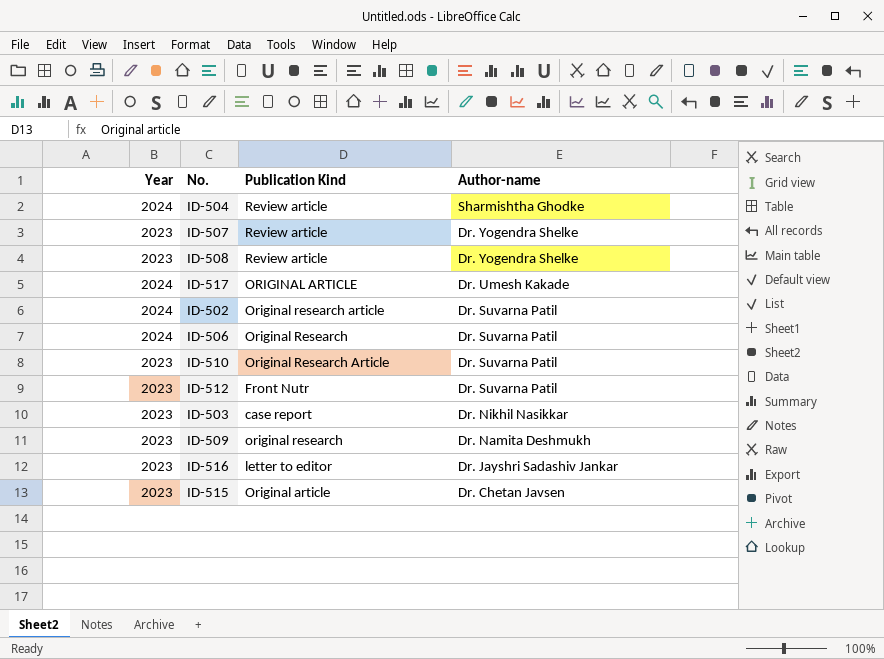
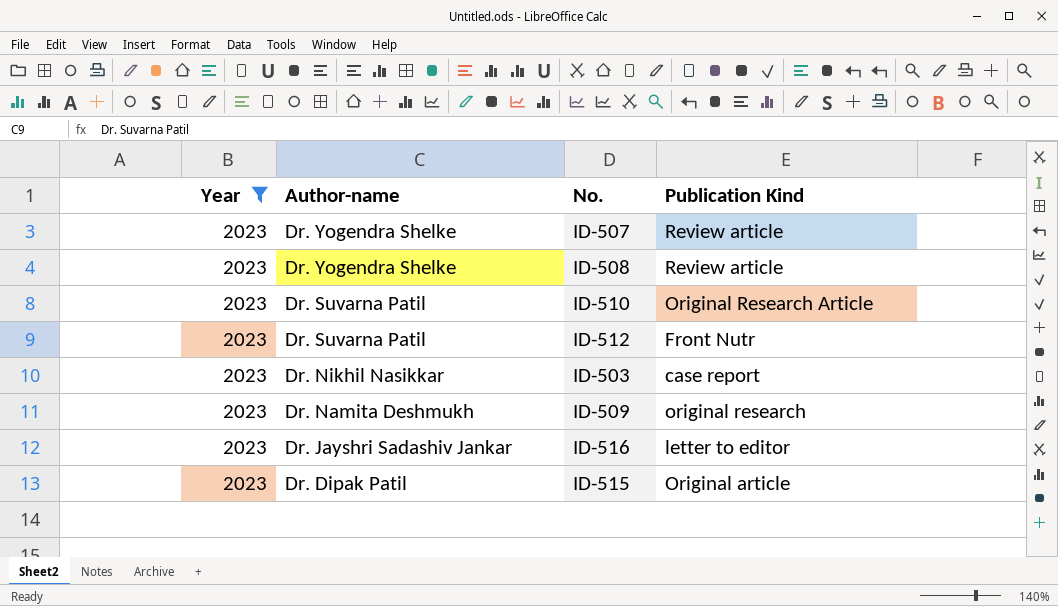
filter: none -> Year = 2023
column Author-name | position: 4 -> 2
ID-515 | Author-name: Dr. Chetan Javsen -> Dr. Dipak Patil

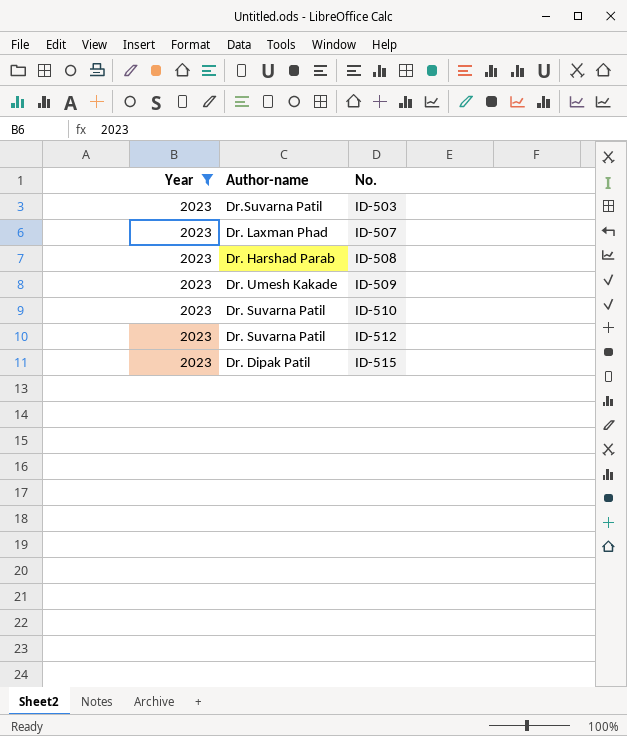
row order: Author-name descending -> No. ascending
column Publication Kind | position: 4 -> none
row ID-516: 2023 | Dr. Jayshri Sadashiv Jankar | letter to editor -> none
ID-503 | Author-name: Dr. Nikhil Nasikkar -> Dr.Suvarna Patil
ID-507 | Author-name: Dr. Yogendra Shelke -> Dr. Laxman Phad
ID-508 | Author-name: Dr. Yogendra Shelke -> Dr. Harshad Parab
ID-509 | Author-name: Dr. Namita Deshmukh -> Dr. Umesh Kakade

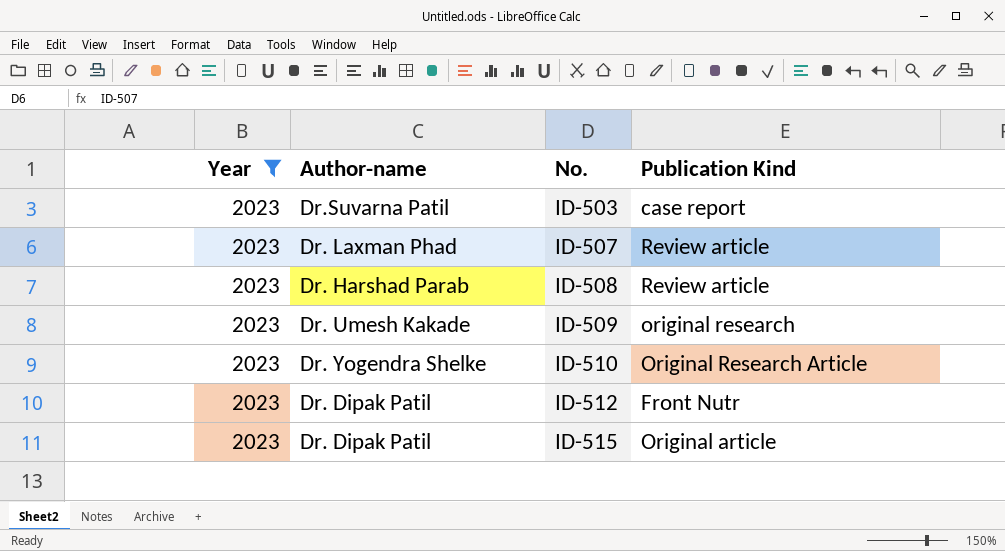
column Publication Kind | position: none -> 4
ID-510 | Author-name: Dr. Suvarna Patil -> Dr. Yogendra Shelke
ID-512 | Author-name: Dr. Suvarna Patil -> Dr. Dipak Patil

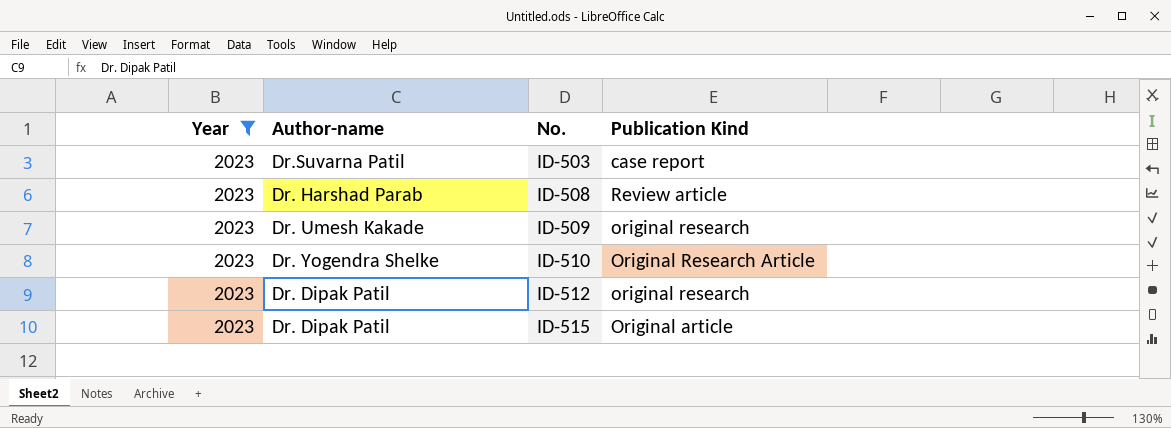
row ID-507: 2023 | Dr. Laxman Phad | Review article -> none
ID-512 | Publication Kind: Front Nutr -> original research

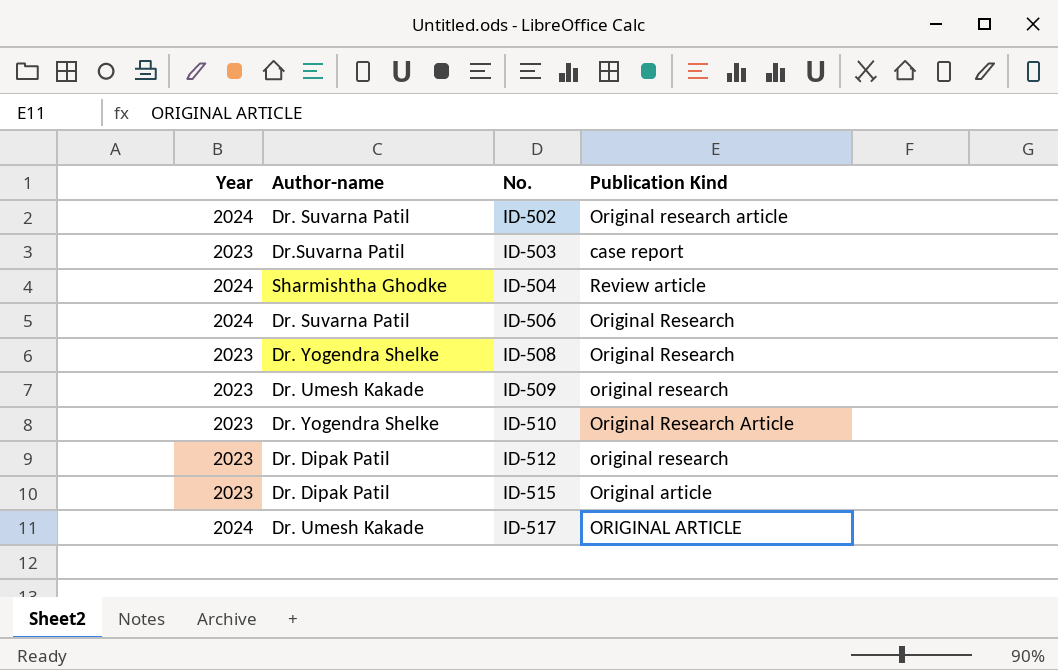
filter: Year = 2023 -> none
ID-508 | Author-name: Dr. Harshad Parab -> Dr. Yogendra Shelke
ID-508 | Publication Kind: Review article -> Original Research

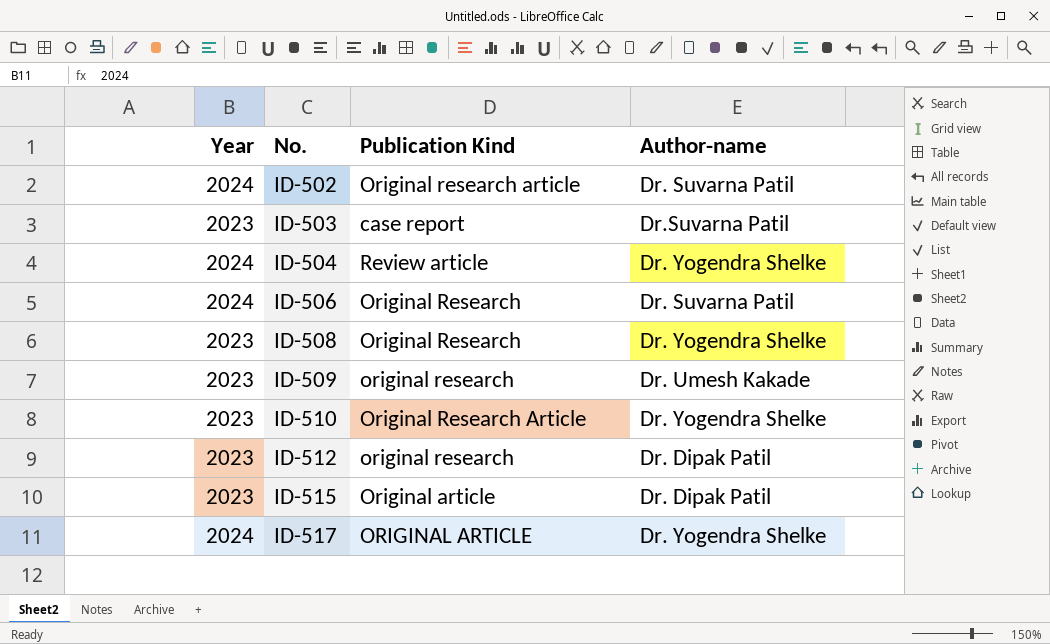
column Author-name | position: 2 -> 4
ID-504 | Author-name: Sharmishtha Ghodke -> Dr. Yogendra Shelke
ID-517 | Author-name: Dr. Umesh Kakade -> Dr. Yogendra Shelke

